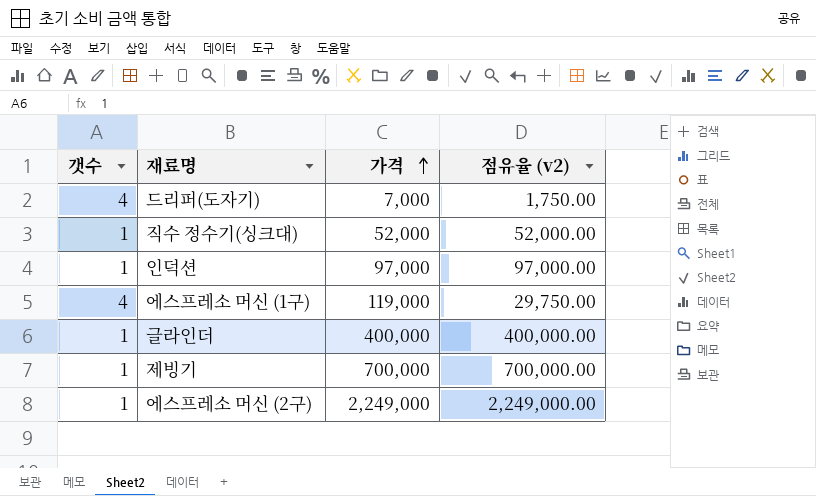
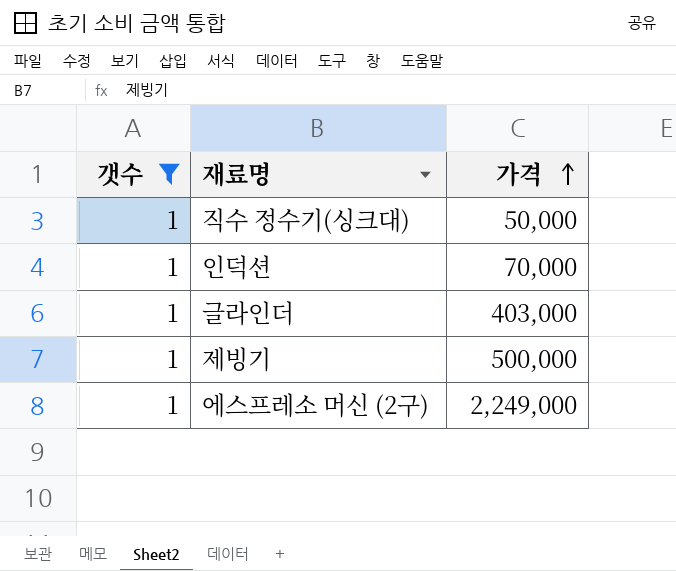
filter: none -> 갯수 = 1
column 점유율 (v2) | formula: [가격] / [갯수] -> none
직수 정수기(싱크대) | 가격: 52,000 -> 50,000
인덕션 | 가격: 97,000 -> 70,000
글라인더 | 가격: 400,000 -> 403,000
제빙기 | 가격: 700,000 -> 500,000

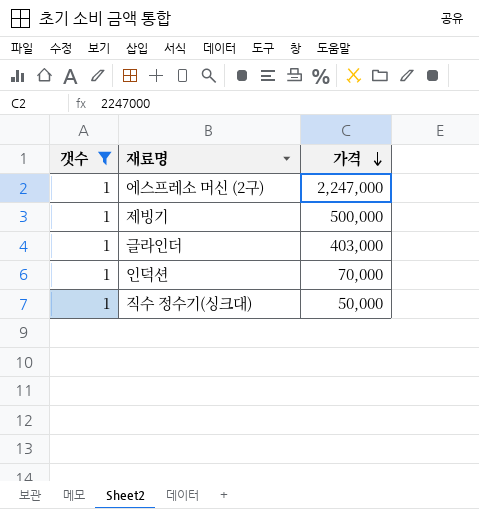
row order: 가격 ascending -> 가격 descending
에스프레소 머신 (2구) | 가격: 2,249,000 -> 2,247,000

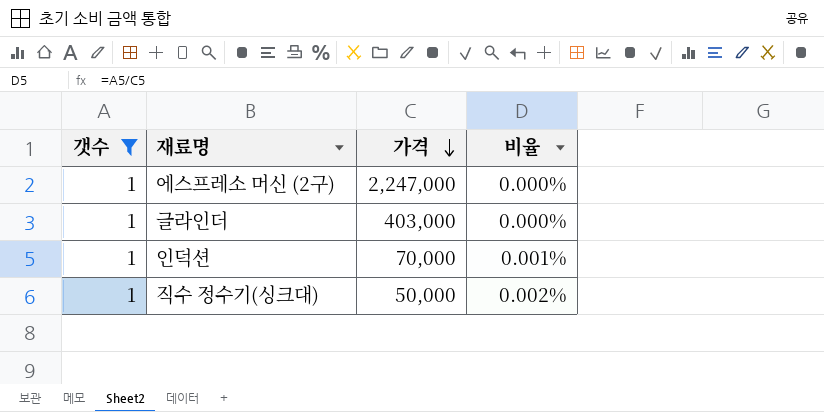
column 비율 | formula: none -> [갯수] / [가격]
row 제빙기: 1 | 500,000 -> none

